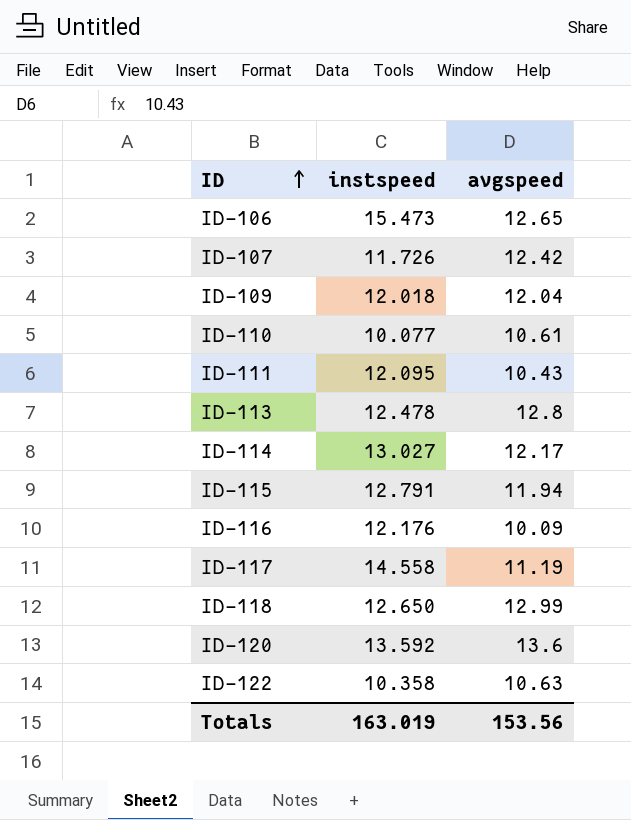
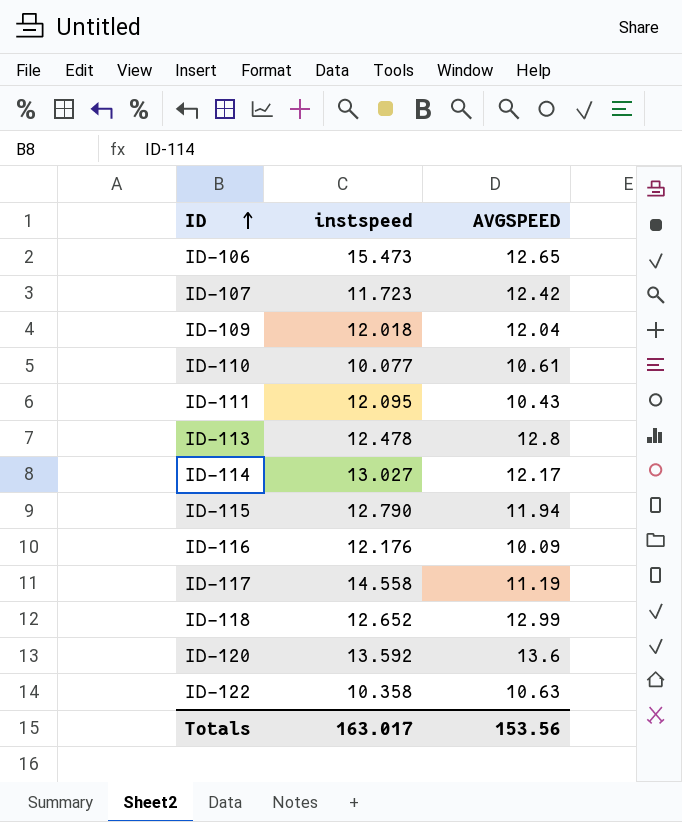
column name: avgspeed -> AVGSPEED
ID-107 | instspeed: 11.726 -> 11.723
ID-115 | instspeed: 12.791 -> 12.790
ID-118 | instspeed: 12.650 -> 12.652
Totals | instspeed: 163.019 -> 163.017

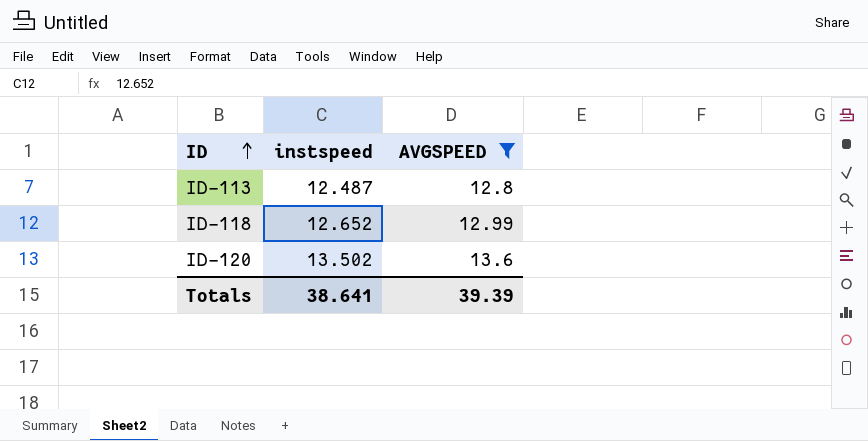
filter: none -> AVGSPEED >= 12.8
ID-113 | instspeed: 12.478 -> 12.487
ID-120 | instspeed: 13.592 -> 13.502
Totals | instspeed: 163.017 -> 38.641
Totals | AVGSPEED: 153.56 -> 39.39

